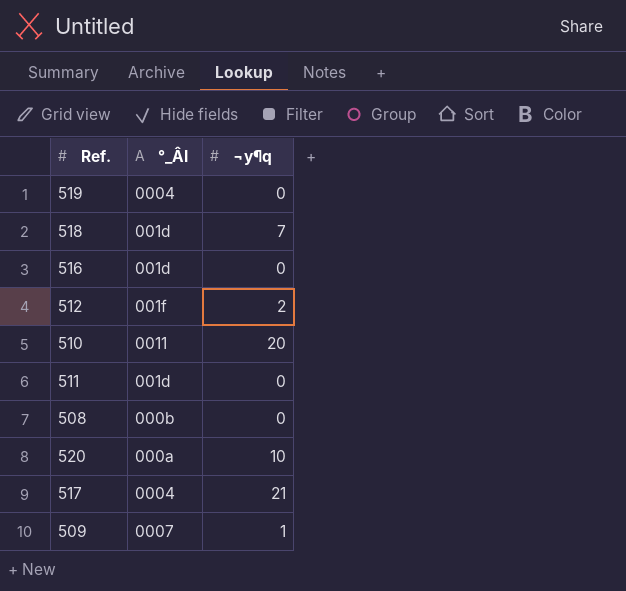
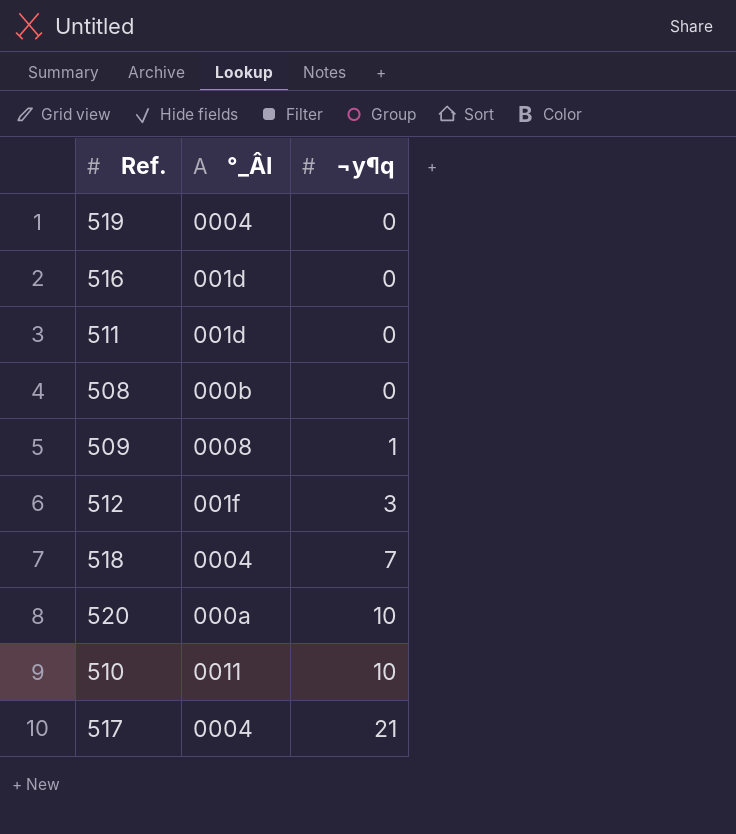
row order: none -> ¬y¶q ascending
509 | °_ÂI: 0007 -> 0008
512 | ¬y¶q: 2 -> 3
518 | °_ÂI: 001d -> 0004
510 | ¬y¶q: 20 -> 10

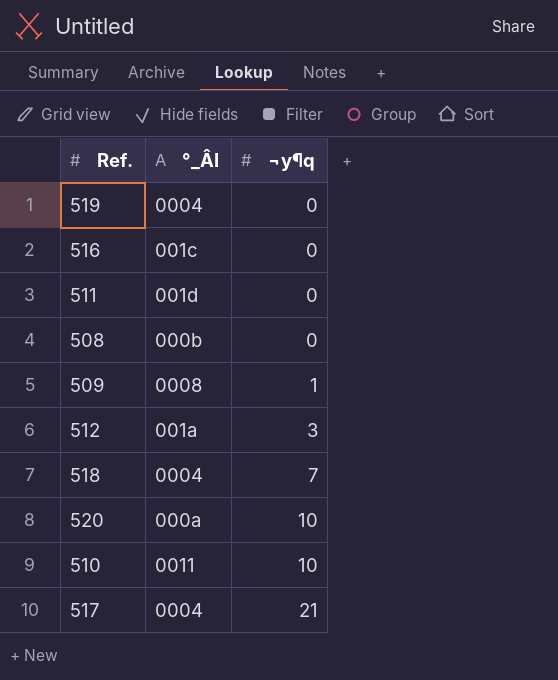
516 | °_ÂI: 001d -> 001c
512 | °_ÂI: 001f -> 001a

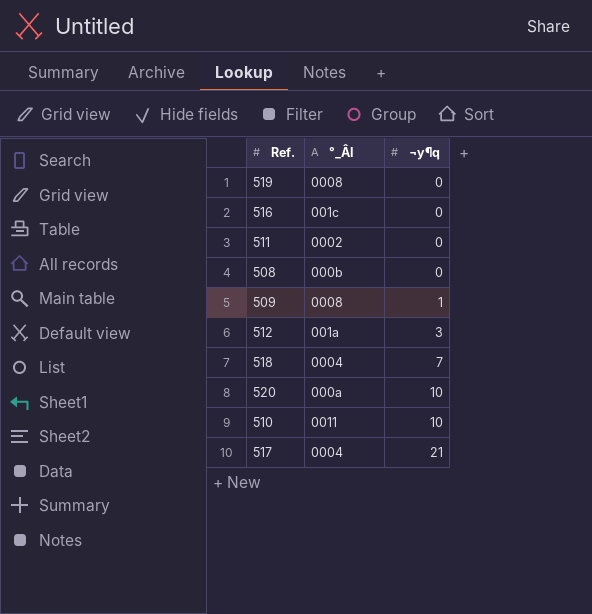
519 | °_ÂI: 0004 -> 0008
511 | °_ÂI: 001d -> 0002

